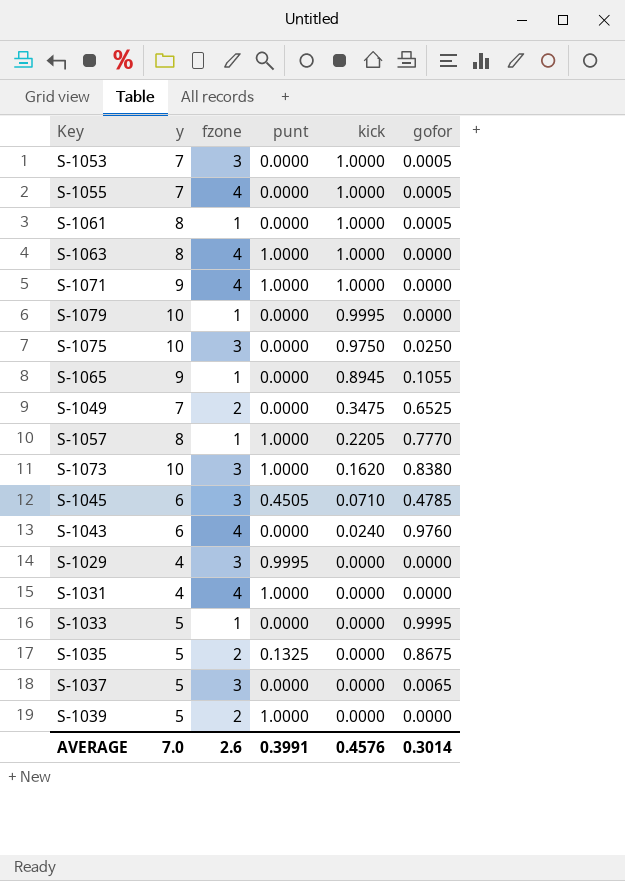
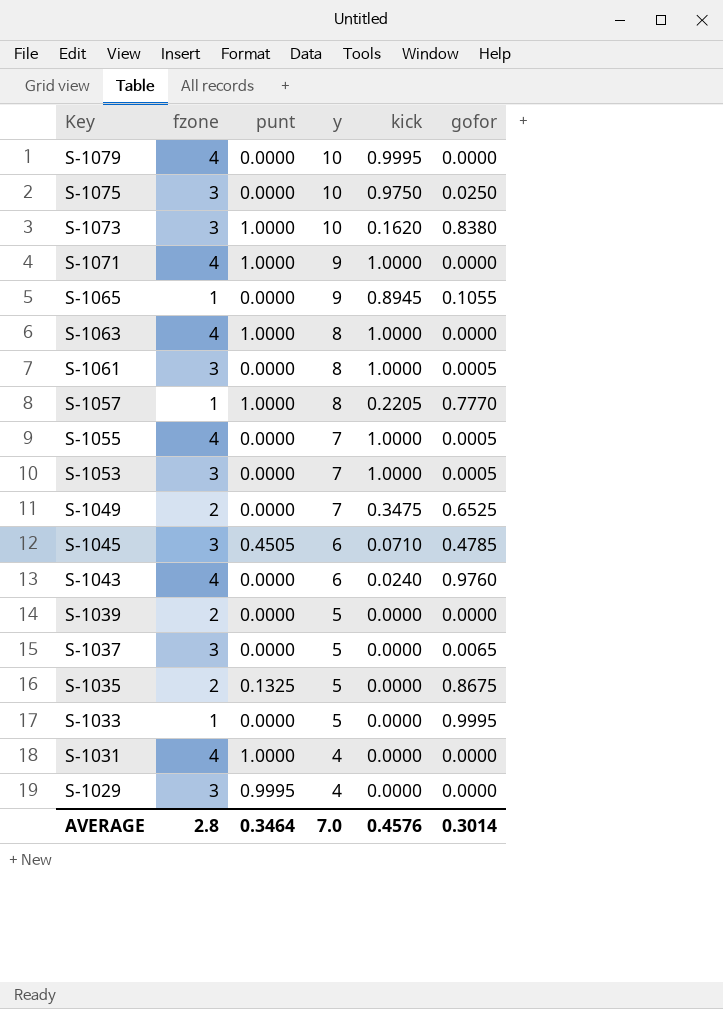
row order: kick descending -> Key descending
column y | position: 2 -> 4
S-1079 | fzone: 1 -> 4
S-1061 | fzone: 1 -> 3
S-1039 | punt: 1.0000 -> 0.0000
AVERAGE | fzone: 2.6 -> 2.8
AVERAGE | punt: 0.3991 -> 0.3464

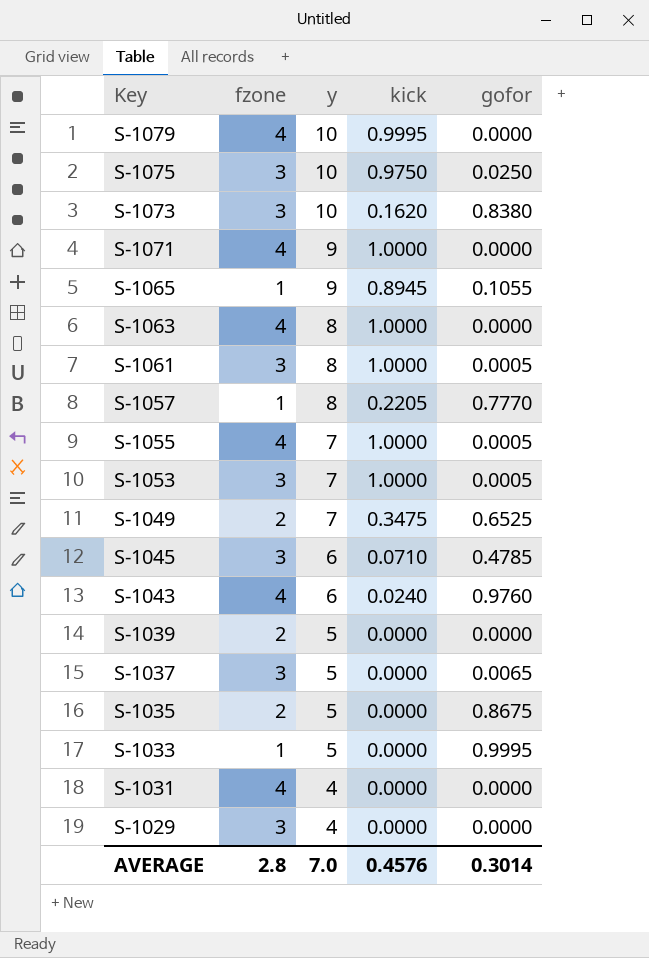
column punt | position: 3 -> none

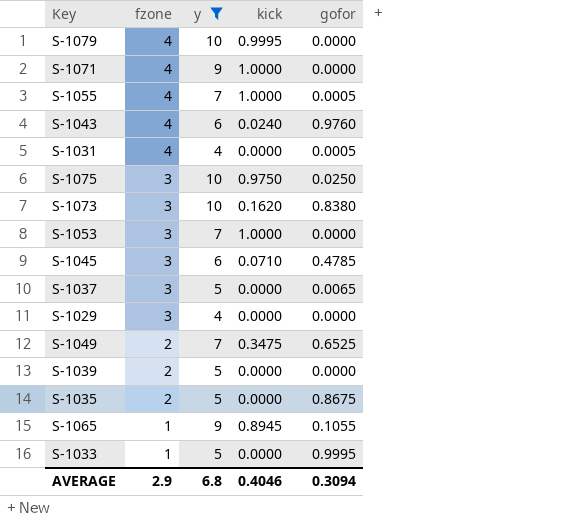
filter: none -> y != 8
row order: Key descending -> fzone descending
S-1031 | gofor: 0.0000 -> 0.0005
S-1053 | gofor: 0.0005 -> 0.0000
AVERAGE | fzone: 2.8 -> 2.9
AVERAGE | y: 7.0 -> 6.8
AVERAGE | kick: 0.4576 -> 0.4046
AVERAGE | gofor: 0.3014 -> 0.3094

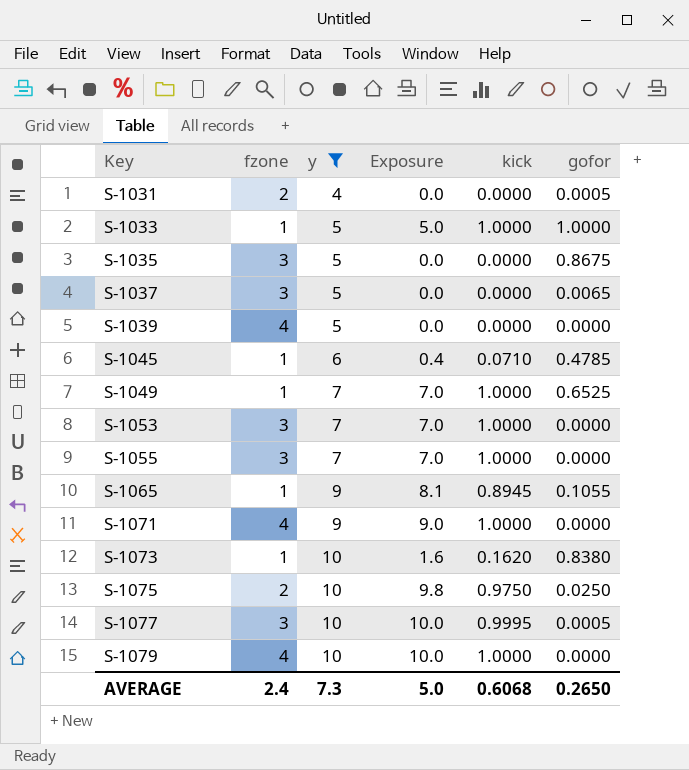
row order: fzone descending -> Key ascending
column Exposure | formula: none -> [y] * [kick]
row S-1043: 4 | 6 | 0.0240 | 0.9760 -> none
row S-1029: 3 | 4 | 0.0000 | 0.0000 -> none
S-1031 | fzone: 4 -> 2
S-1033 | kick: 0.0000 -> 1.0000
S-1033 | gofor: 0.9995 -> 1.0000
S-1035 | fzone: 2 -> 3
S-1039 | fzone: 2 -> 4
S-1045 | fzone: 3 -> 1
S-1049 | fzone: 2 -> 1
S-1049 | kick: 0.3475 -> 1.0000
S-1055 | fzone: 4 -> 3
S-1055 | gofor: 0.0005 -> 0.0000
S-1073 | fzone: 3 -> 1
S-1075 | fzone: 3 -> 2
row S-1077: none -> 3 | 10 | 10.0 | 0.9995 | 0.0005
S-1079 | kick: 0.9995 -> 1.0000
AVERAGE | fzone: 2.9 -> 2.4
AVERAGE | y: 6.8 -> 7.3
AVERAGE | kick: 0.4046 -> 0.6068
AVERAGE | gofor: 0.3094 -> 0.2650

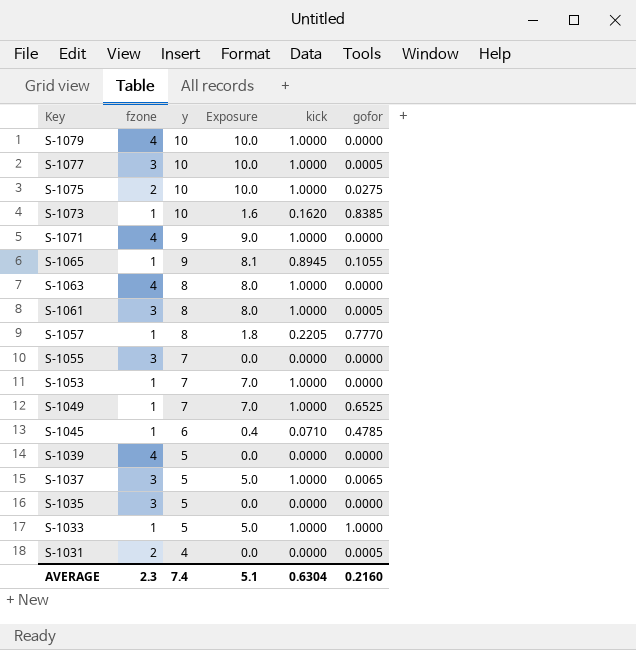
filter: y != 8 -> none
row order: Key ascending -> Key descending
S-1077 | kick: 0.9995 -> 1.0000
S-1075 | Exposure: 9.8 -> 10.0
S-1075 | kick: 0.9750 -> 1.0000
S-1075 | gofor: 0.0250 -> 0.0275
S-1073 | gofor: 0.8380 -> 0.8385
S-1055 | Exposure: 7.0 -> 0.0
S-1055 | kick: 1.0000 -> 0.0000
S-1053 | fzone: 3 -> 1
S-1037 | Exposure: 0.0 -> 5.0
S-1037 | kick: 0.0000 -> 1.0000
S-1035 | gofor: 0.8675 -> 0.0000
AVERAGE | fzone: 2.4 -> 2.3
AVERAGE | y: 7.3 -> 7.4
AVERAGE | Exposure: 5.0 -> 5.1
AVERAGE | kick: 0.6068 -> 0.6304
AVERAGE | gofor: 0.2650 -> 0.2160

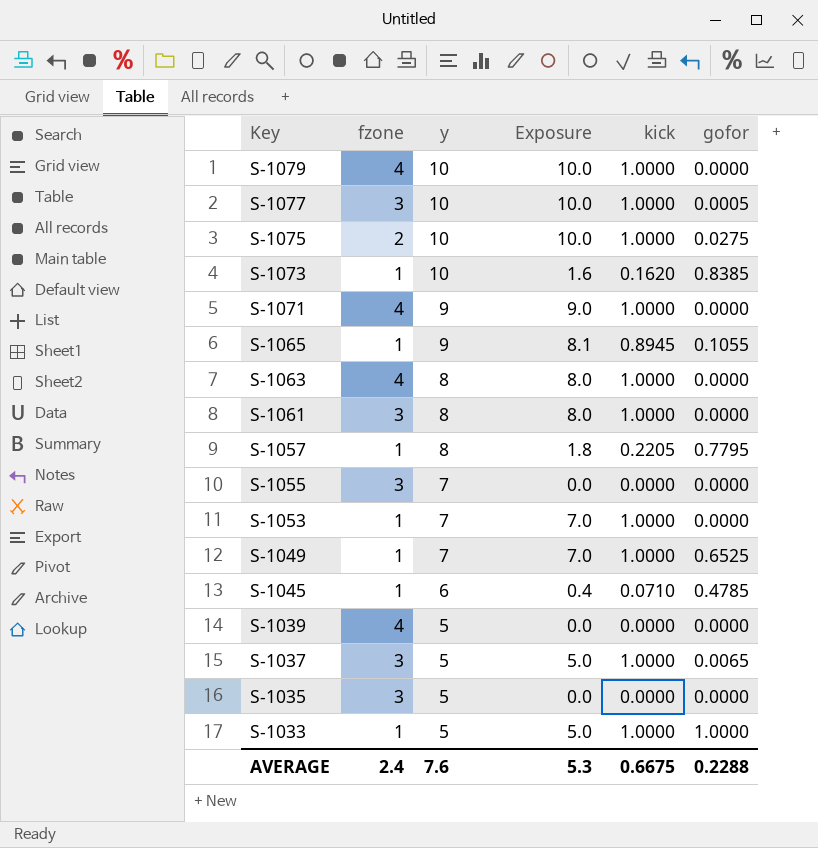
row S-1031: 2 | 4 | 0.0 | 0.0000 | 0.0005 -> none
S-1061 | gofor: 0.0005 -> 0.0000
S-1057 | gofor: 0.7770 -> 0.7795
AVERAGE | fzone: 2.3 -> 2.4
AVERAGE | y: 7.4 -> 7.6
AVERAGE | Exposure: 5.1 -> 5.3
AVERAGE | kick: 0.6304 -> 0.6675
AVERAGE | gofor: 0.2160 -> 0.2288

